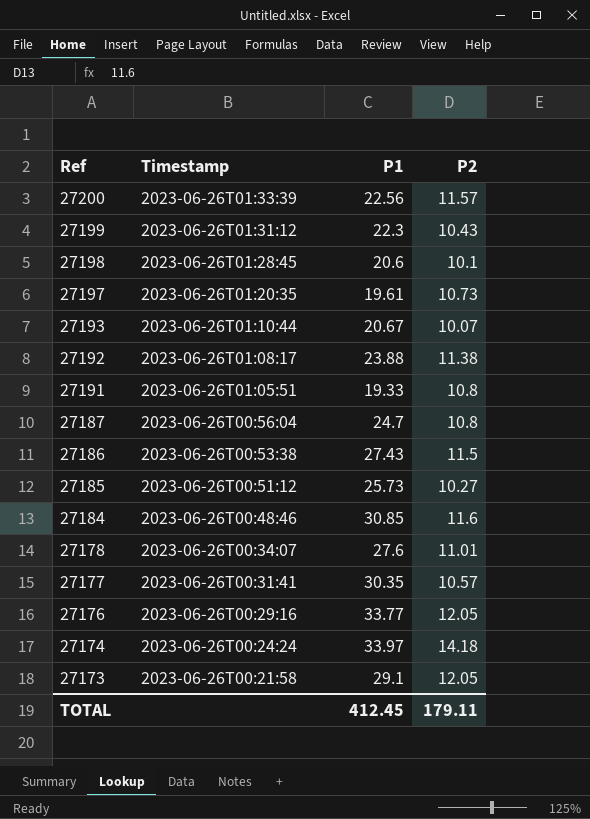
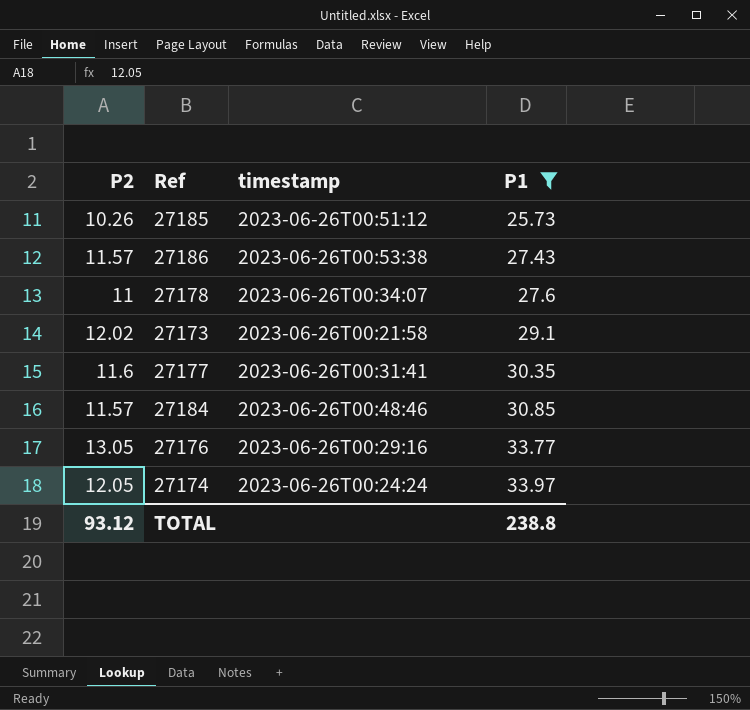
filter: none -> P1 >= 25.73
row order: Ref descending -> P1 ascending
column P2 | position: 4 -> 1
column name: Timestamp -> timestamp
27185 | P2: 10.27 -> 10.26
27186 | P2: 11.5 -> 11.57
27178 | P2: 11.01 -> 11
27173 | P2: 12.05 -> 12.02
27177 | P2: 10.57 -> 11.6
27184 | P2: 11.6 -> 11.57
27176 | P2: 12.05 -> 13.05
27174 | P2: 14.18 -> 12.05
TOTAL | P2: 179.11 -> 93.12
TOTAL | P1: 412.45 -> 238.8

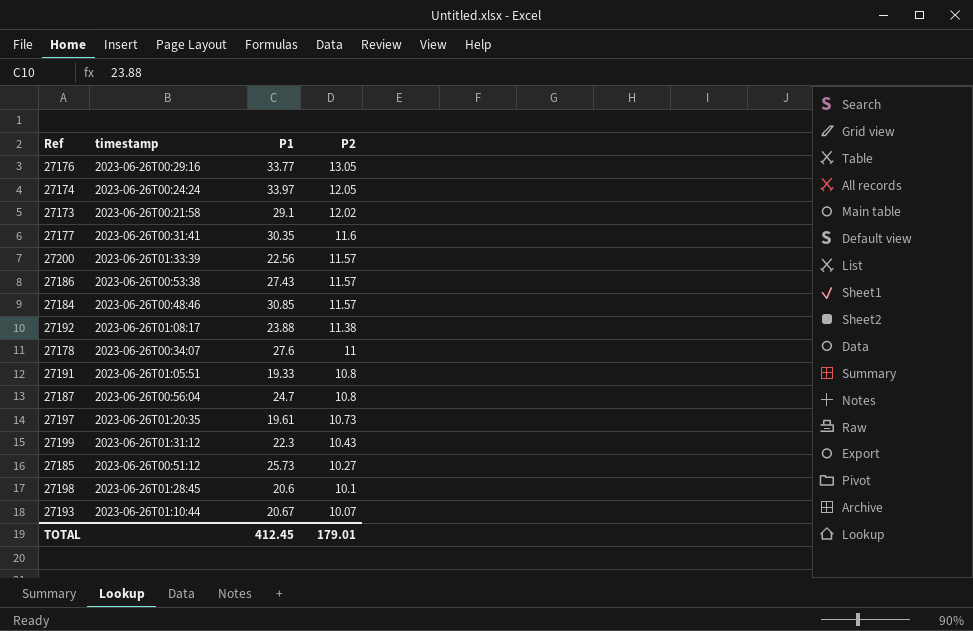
filter: P1 >= 25.73 -> none
row order: P1 ascending -> P2 descending
column P2 | position: 1 -> 4
27185 | P2: 10.26 -> 10.27
TOTAL | P1: 238.8 -> 412.45
TOTAL | P2: 93.12 -> 179.01

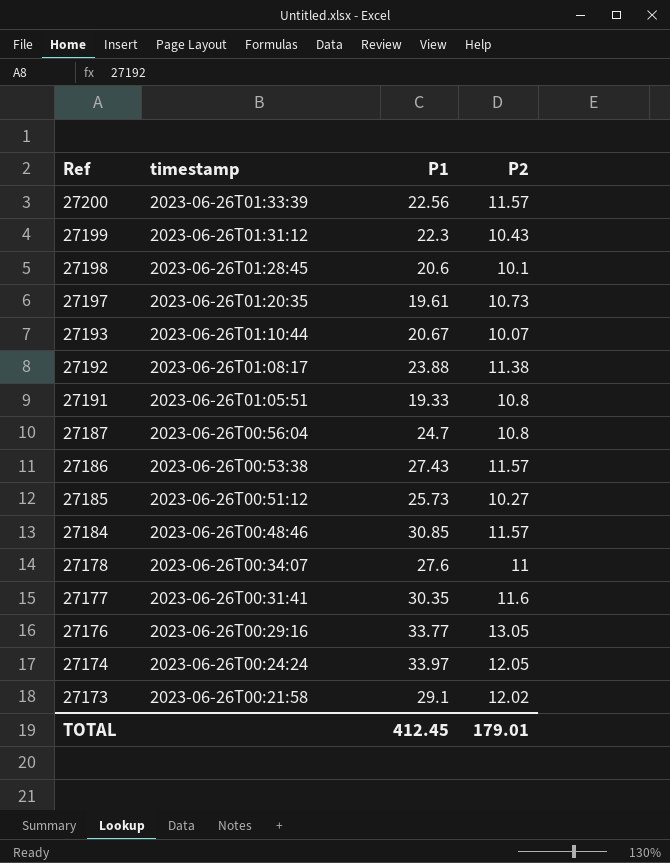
row order: P2 descending -> Ref descending

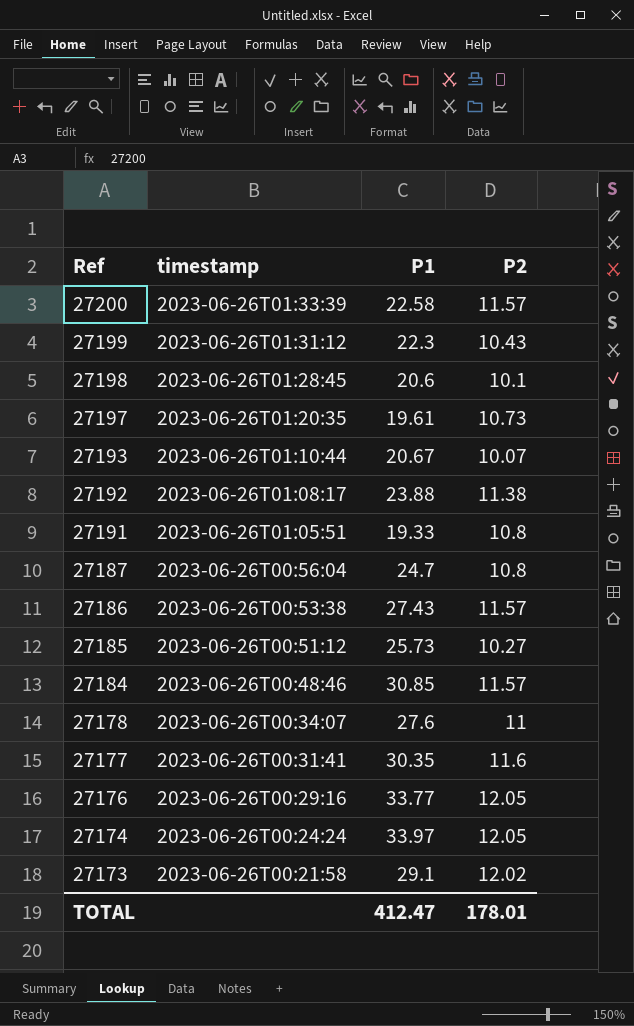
27200 | P1: 22.56 -> 22.58
27176 | P2: 13.05 -> 12.05
TOTAL | P1: 412.45 -> 412.47
TOTAL | P2: 179.01 -> 178.01

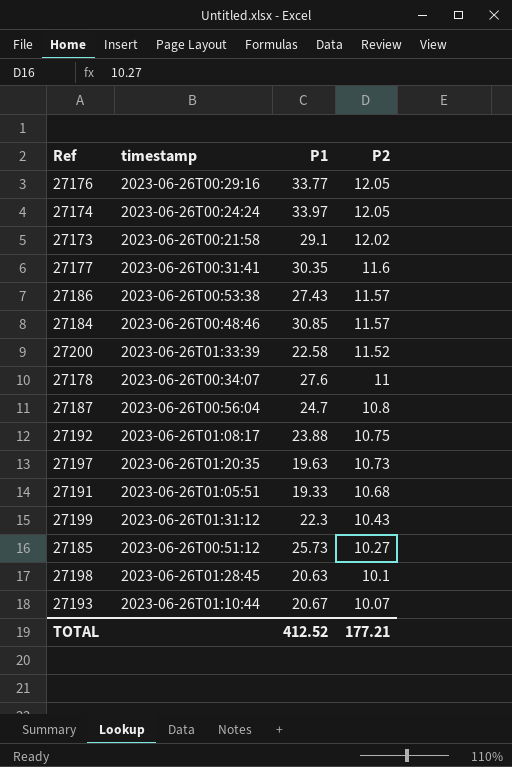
row order: Ref descending -> P2 descending
27200 | P2: 11.57 -> 11.52
27192 | P2: 11.38 -> 10.75
27197 | P1: 19.61 -> 19.63
27191 | P2: 10.8 -> 10.68
27198 | P1: 20.6 -> 20.63
TOTAL | P1: 412.47 -> 412.52
TOTAL | P2: 178.01 -> 177.21

